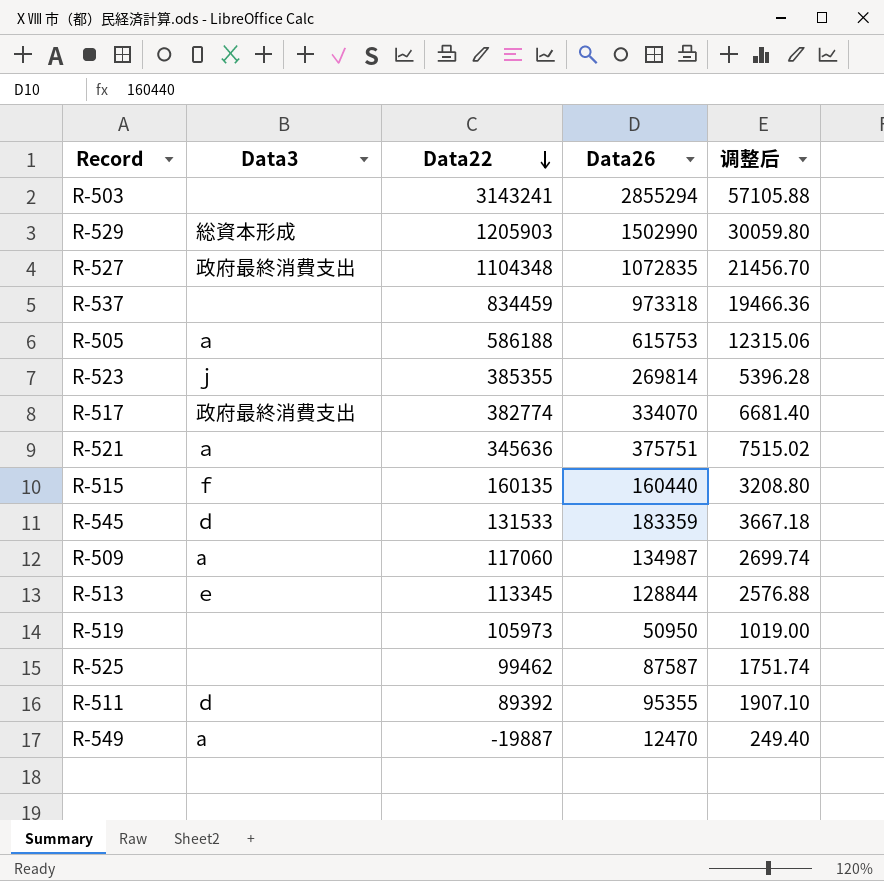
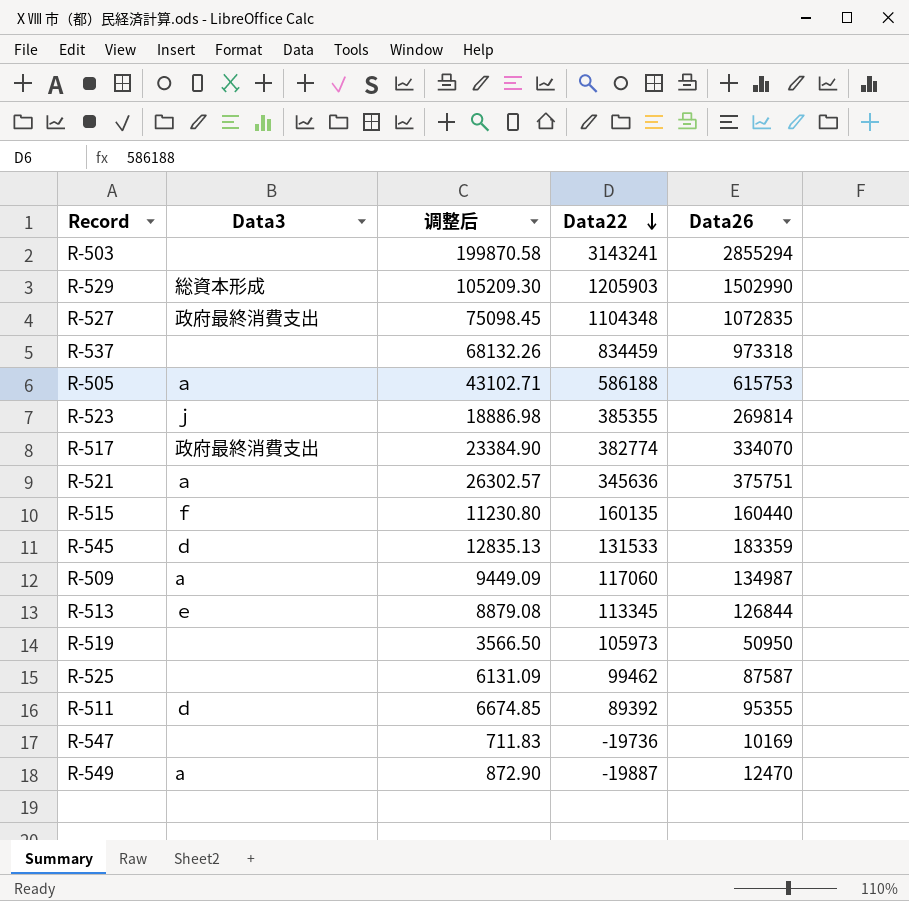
column 调整后 | formula: [Data26] * 0.02 -> [Data26] * 0.07
column 调整后 | position: 5 -> 3
R-513 | Data26: 128844 -> 126844
row R-547: none -> none | 711.83 | -19736 | 10169

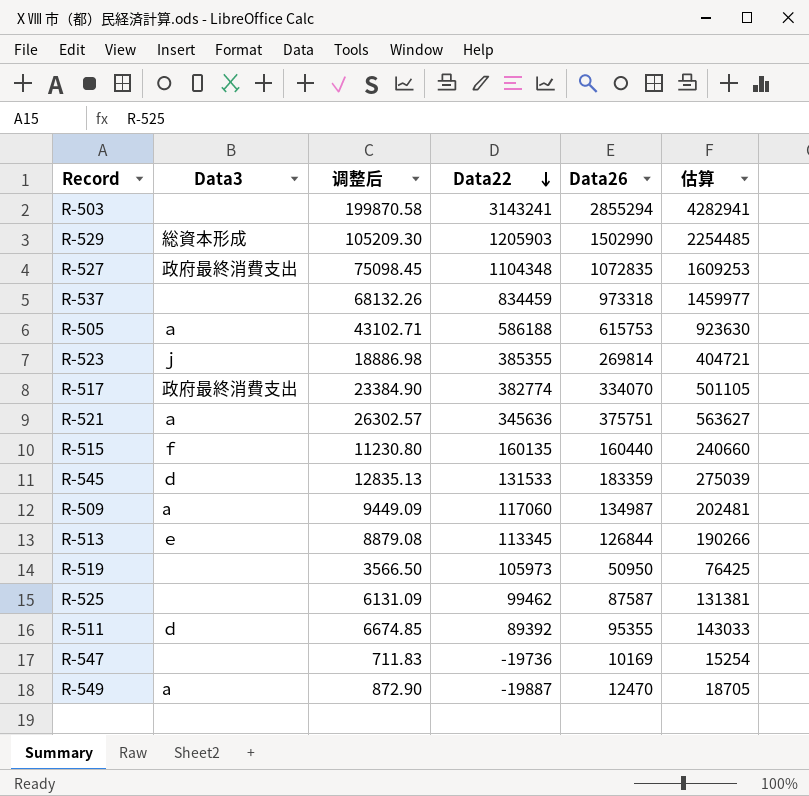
column 估算 | formula: none -> [Data26] * 1.5

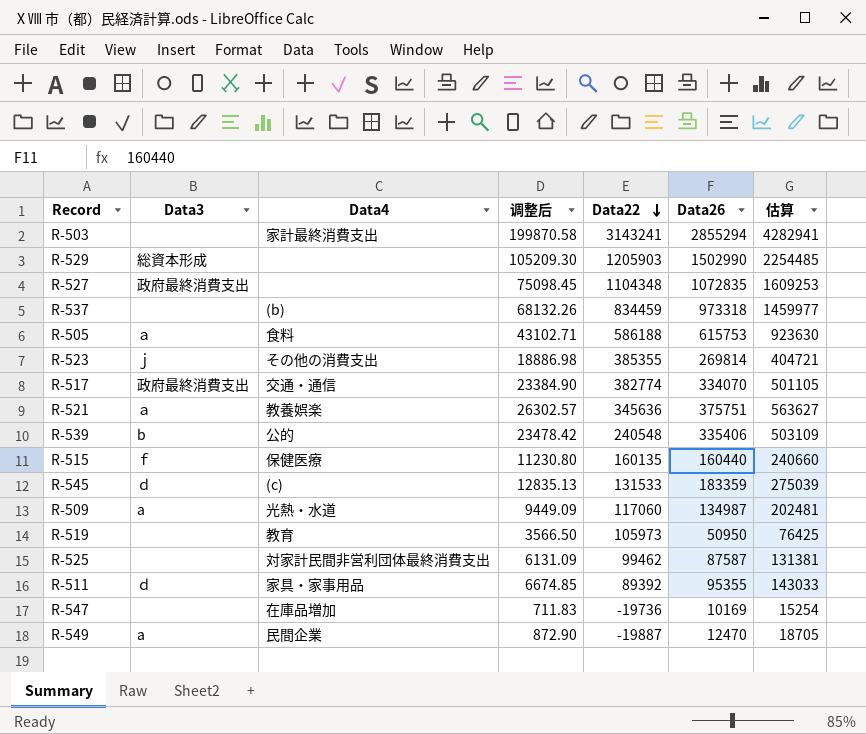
column Data4 | position: none -> 3
row R-513: ｅ | 8879.08 | 113345 | 126844 | 190266 -> none
row R-539: none -> b | 公的 | 23478.42 | 240548 | 335406 | 503109

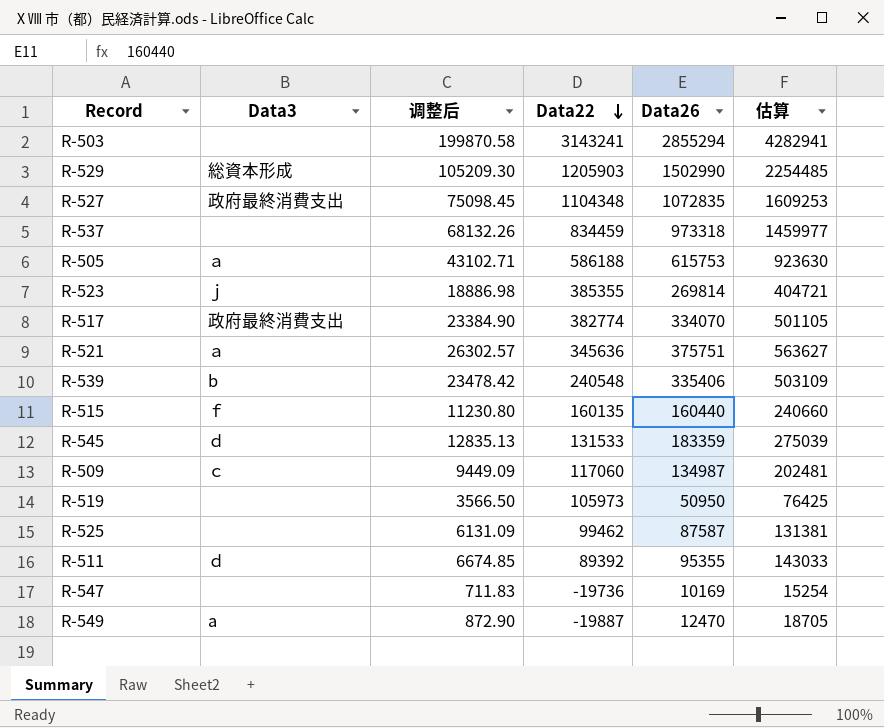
column Data4 | position: 3 -> none
R-509 | Data3: a -> ｃ

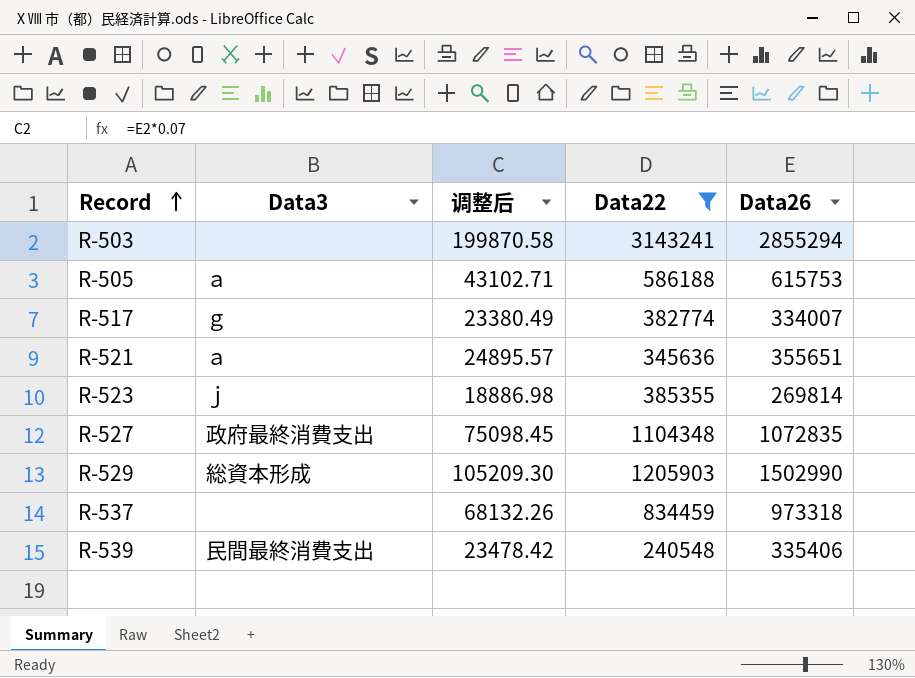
filter: none -> Data22 >= 240548
row order: Data22 descending -> Record ascending
column 估算 | formula: [Data26] * 1.5 -> none
R-517 | Data3: 政府最終消費支出 -> ｇ
R-517 | 调整后: 23384.90 -> 23380.49
R-517 | Data26: 334070 -> 334007
R-521 | 调整后: 26302.57 -> 24895.57
R-521 | Data26: 375751 -> 355651
R-539 | Data3: b -> 民間最終消費支出

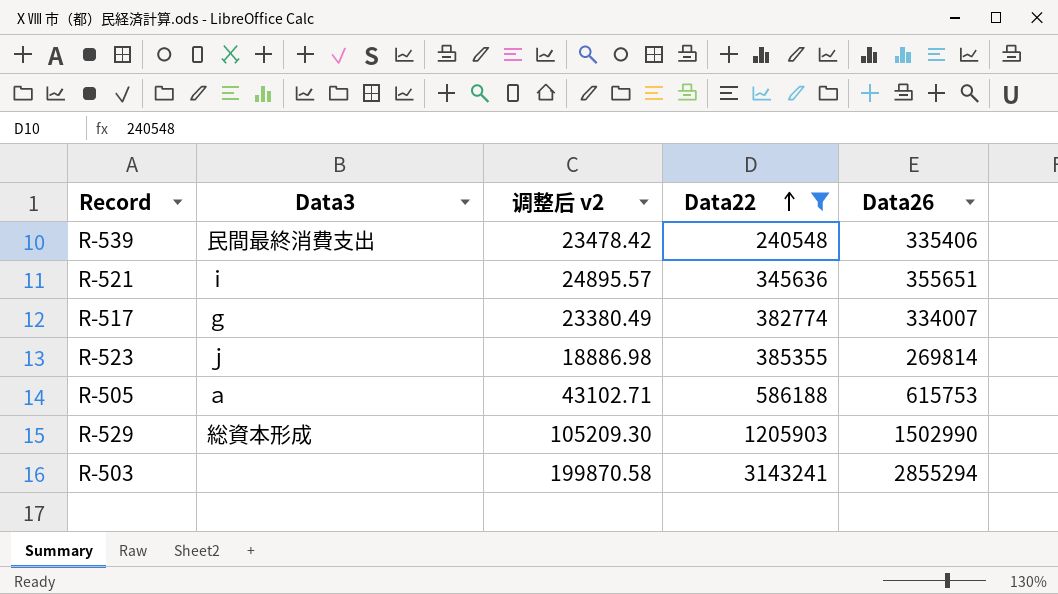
row order: Record ascending -> Data22 ascending
column name: 调整后 -> 调整后 v2
row R-527: 政府最終消費支出 | 75098.45 | 1104348 | 1072835 -> none
row R-537: none | 68132.26 | 834459 | 973318 -> none
R-521 | Data3: ａ -> ｉ

